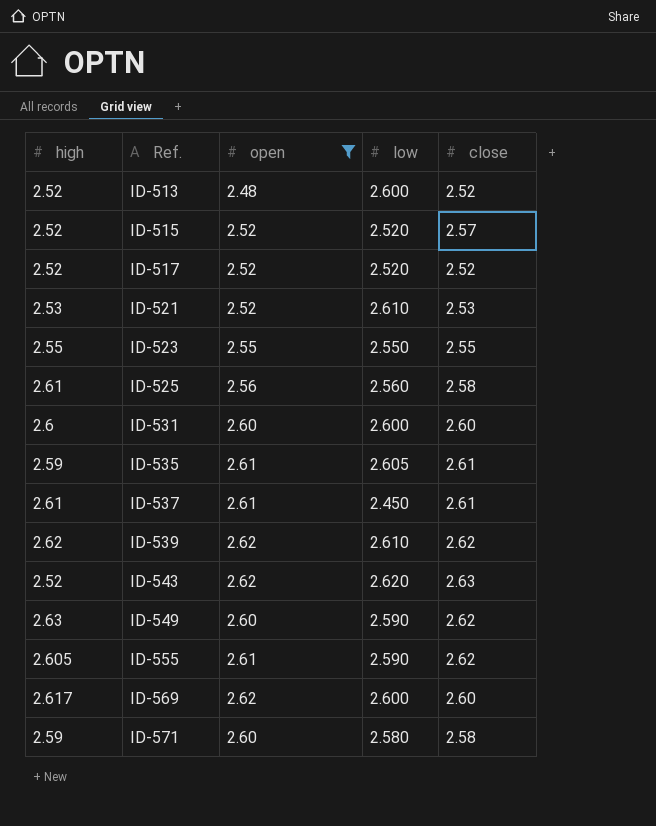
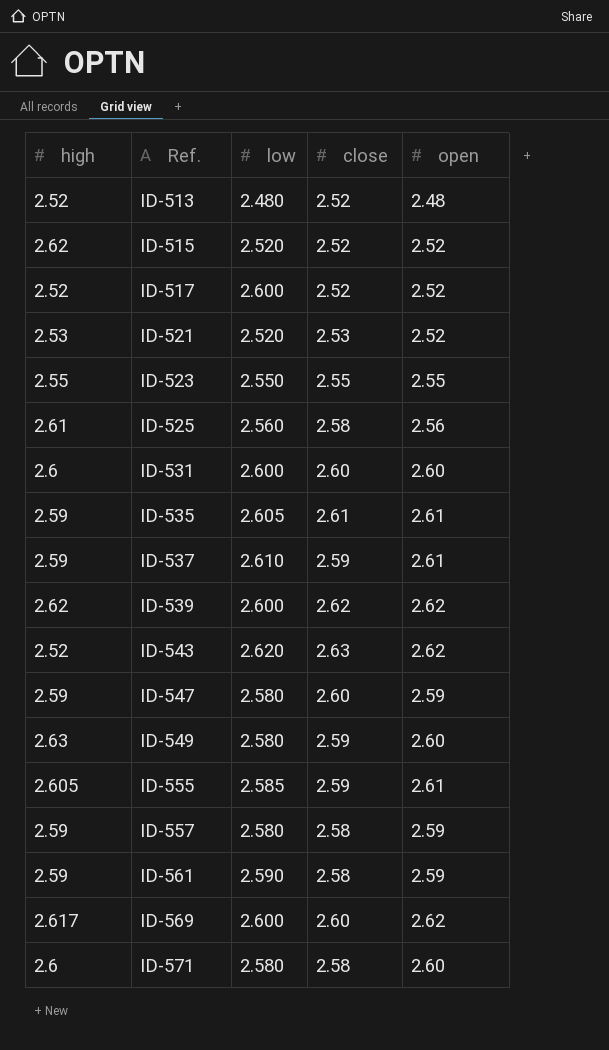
filter: open != 2.59 -> none
column open | position: 3 -> 5
ID-513 | low: 2.600 -> 2.480
ID-515 | high: 2.52 -> 2.62
ID-515 | close: 2.57 -> 2.52
ID-517 | low: 2.520 -> 2.600
ID-521 | low: 2.610 -> 2.520
ID-537 | high: 2.61 -> 2.59
ID-537 | low: 2.450 -> 2.610
ID-537 | close: 2.61 -> 2.59
ID-539 | low: 2.610 -> 2.600
ID-549 | low: 2.590 -> 2.580
ID-549 | close: 2.62 -> 2.59
ID-555 | low: 2.590 -> 2.585
ID-555 | close: 2.62 -> 2.59
ID-571 | high: 2.59 -> 2.6

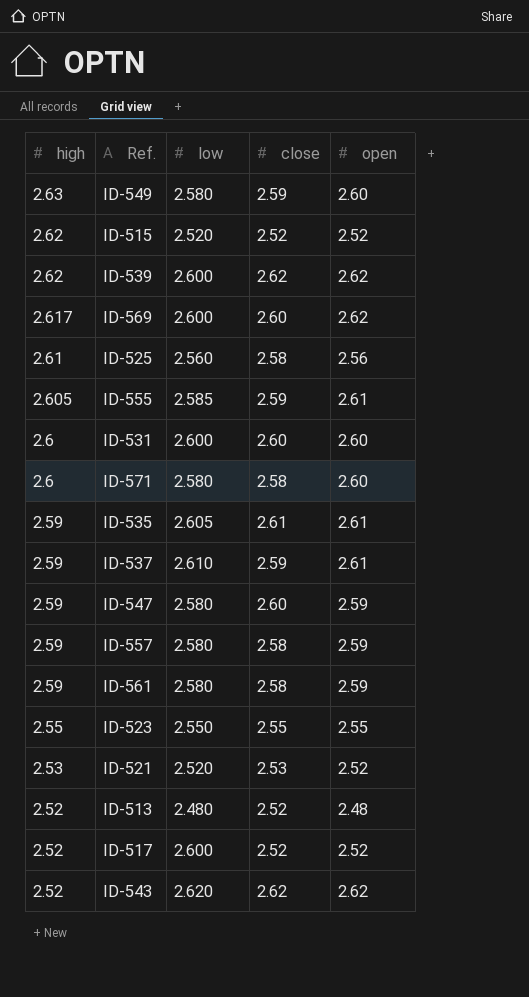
row order: Ref. ascending -> high descending
ID-561 | low: 2.590 -> 2.580
ID-543 | close: 2.63 -> 2.62

